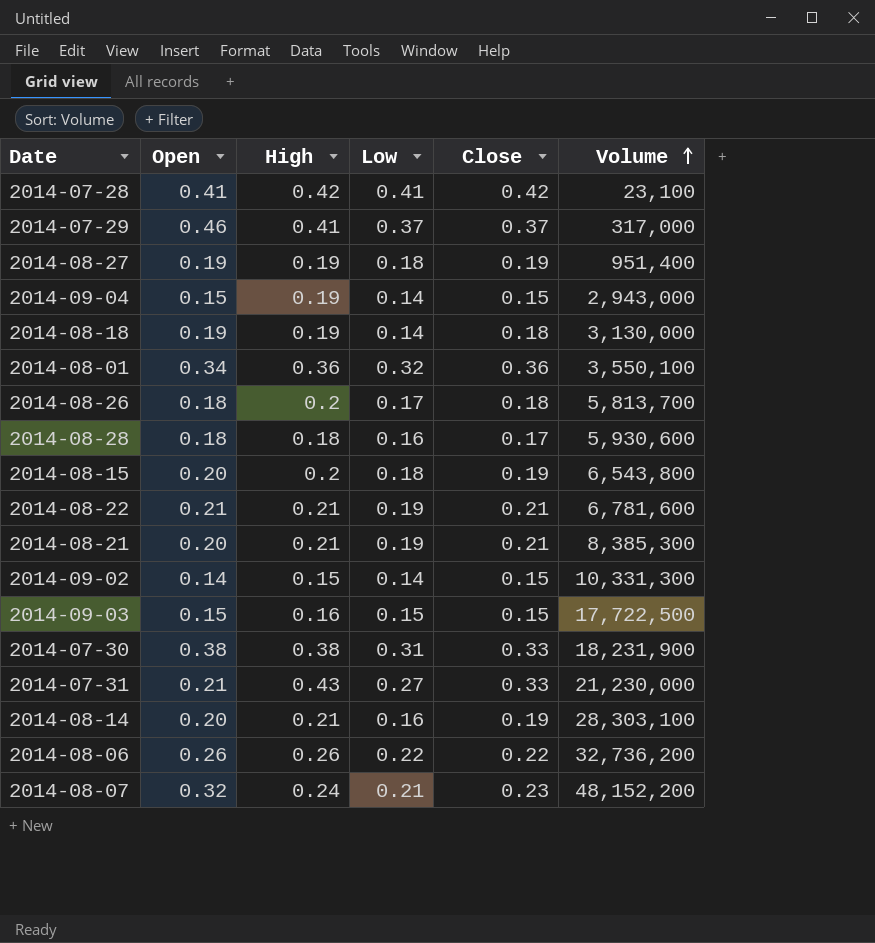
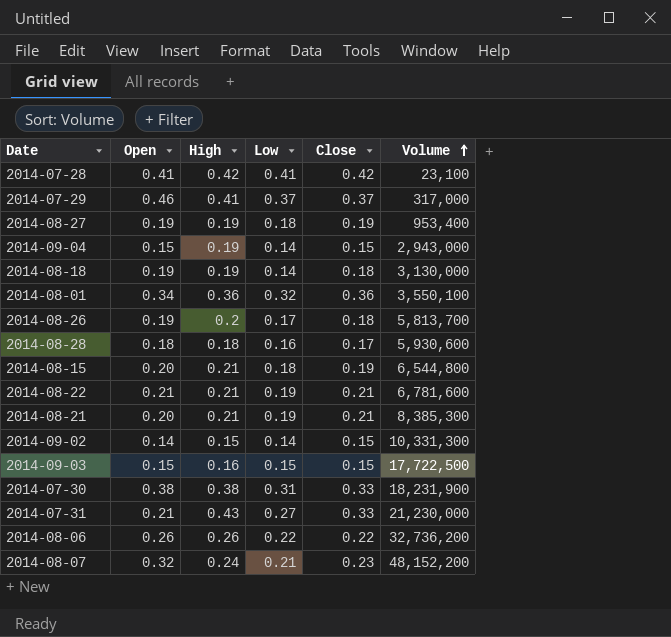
row 2014-08-14: 0.20 | 0.21 | 0.16 | 0.19 | 28,303,100 -> none
2014-08-27 | Volume: 951,400 -> 953,400
2014-08-26 | Open: 0.18 -> 0.19
2014-08-15 | High: 0.2 -> 0.21
2014-08-15 | Volume: 6,543,800 -> 6,544,800

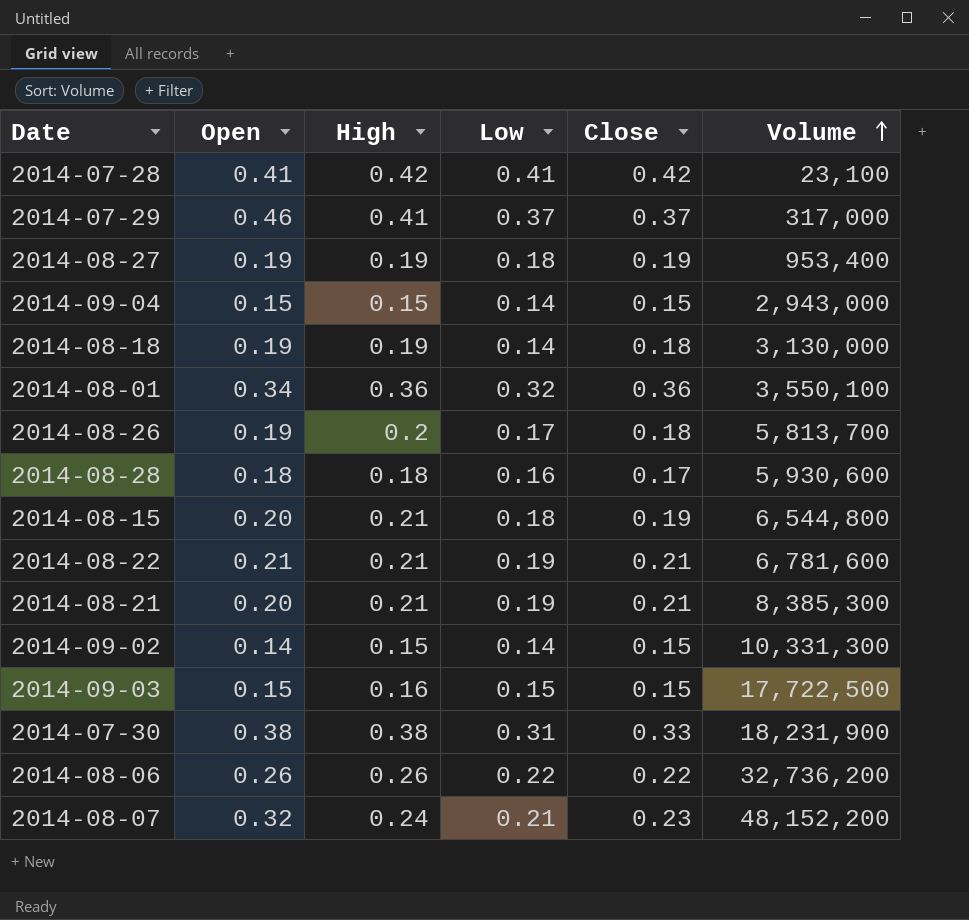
row 2014-07-31: 0.21 | 0.43 | 0.27 | 0.33 | 21,230,000 -> none
2014-09-04 | High: 0.19 -> 0.15

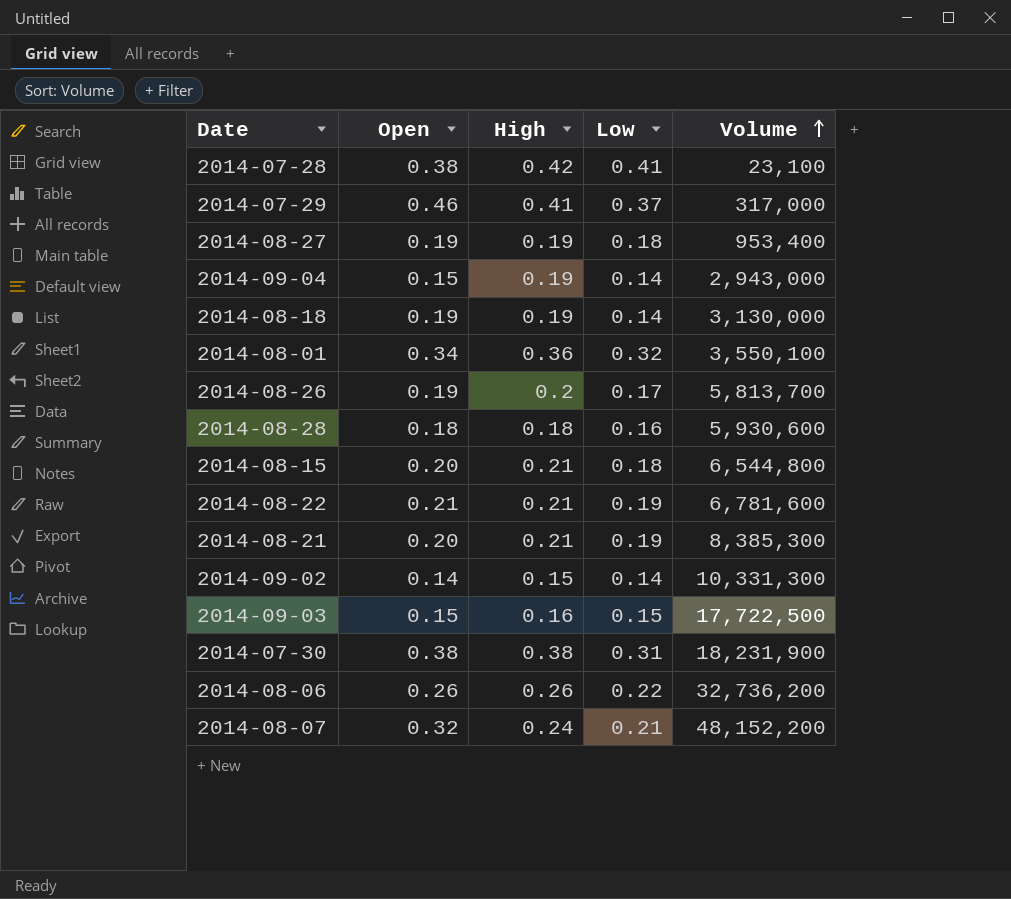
column Close | position: 5 -> none
2014-07-28 | Open: 0.41 -> 0.38
2014-09-04 | High: 0.15 -> 0.19

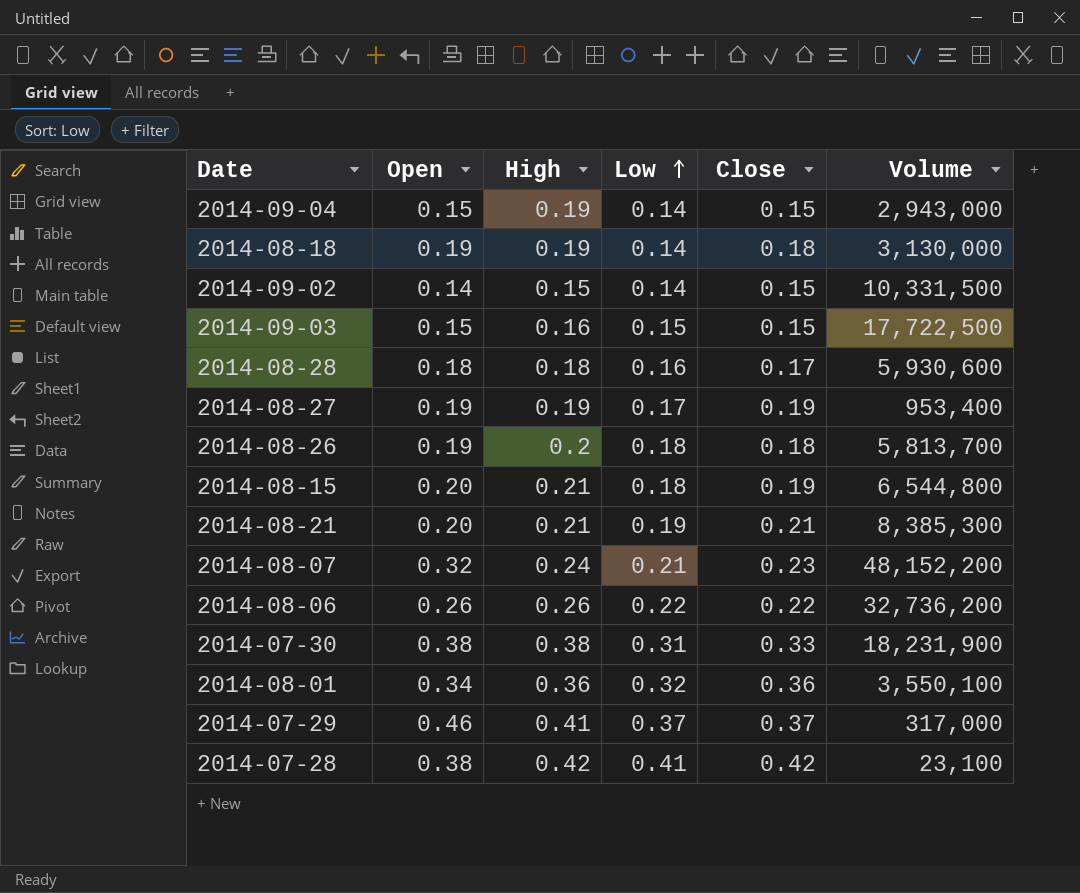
row order: Volume ascending -> Low ascending
column Close | position: none -> 5
row 2014-08-22: 0.21 | 0.21 | 0.19 | 6,781,600 -> none
2014-09-02 | Volume: 10,331,300 -> 10,331,500
2014-08-27 | Low: 0.18 -> 0.17
2014-08-26 | Low: 0.17 -> 0.18

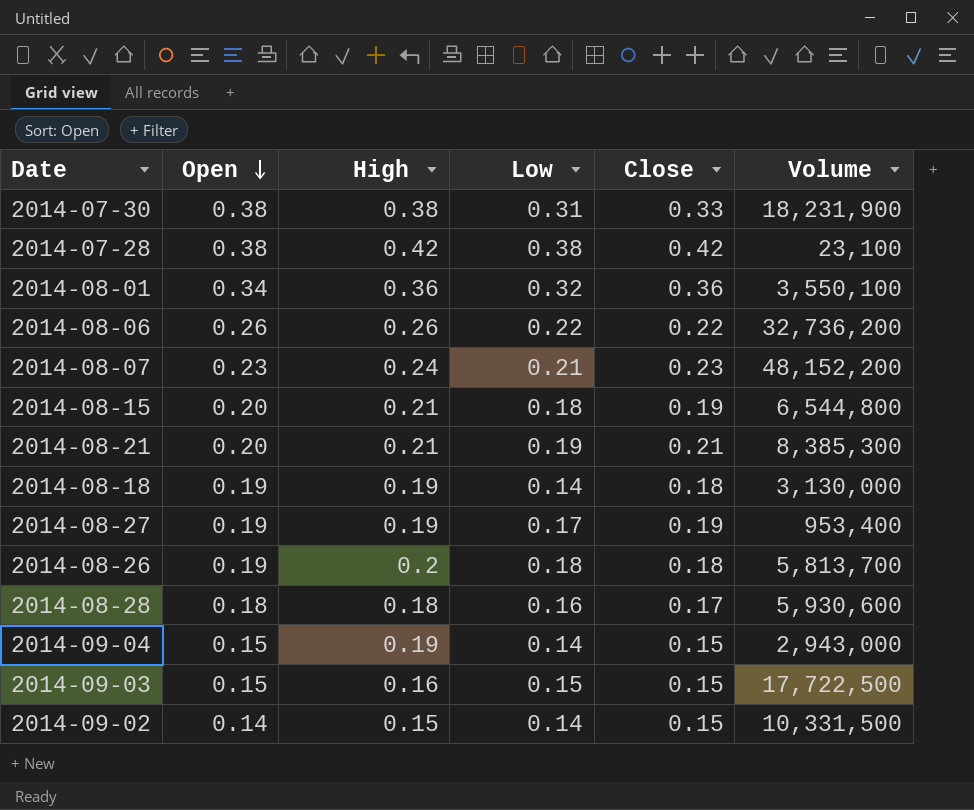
row order: Low ascending -> Open descending
row 2014-07-29: 0.46 | 0.41 | 0.37 | 0.37 | 317,000 -> none
2014-07-28 | Low: 0.41 -> 0.38
2014-08-07 | Open: 0.32 -> 0.23

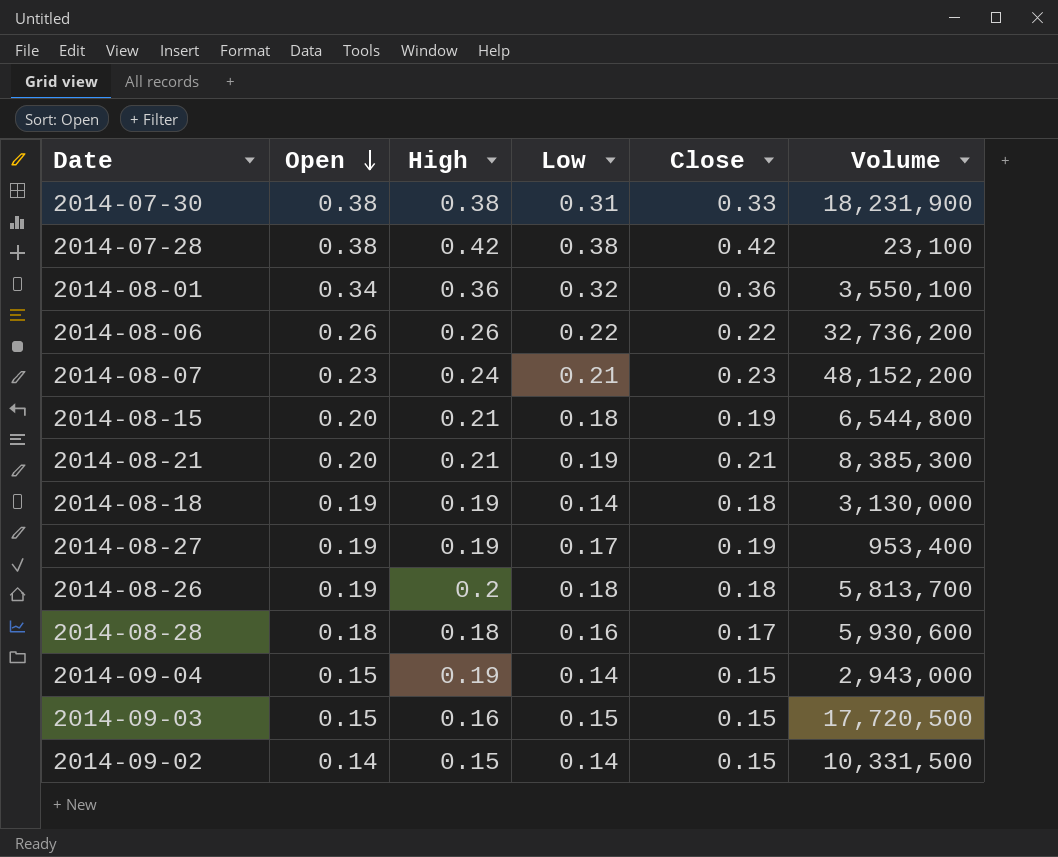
2014-09-03 | Volume: 17,722,500 -> 17,720,500

